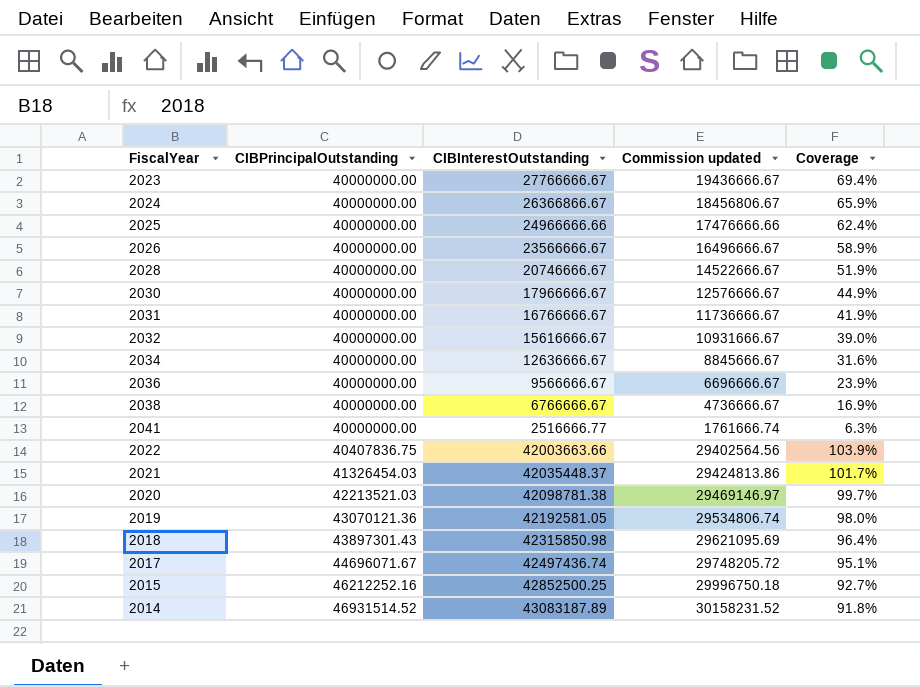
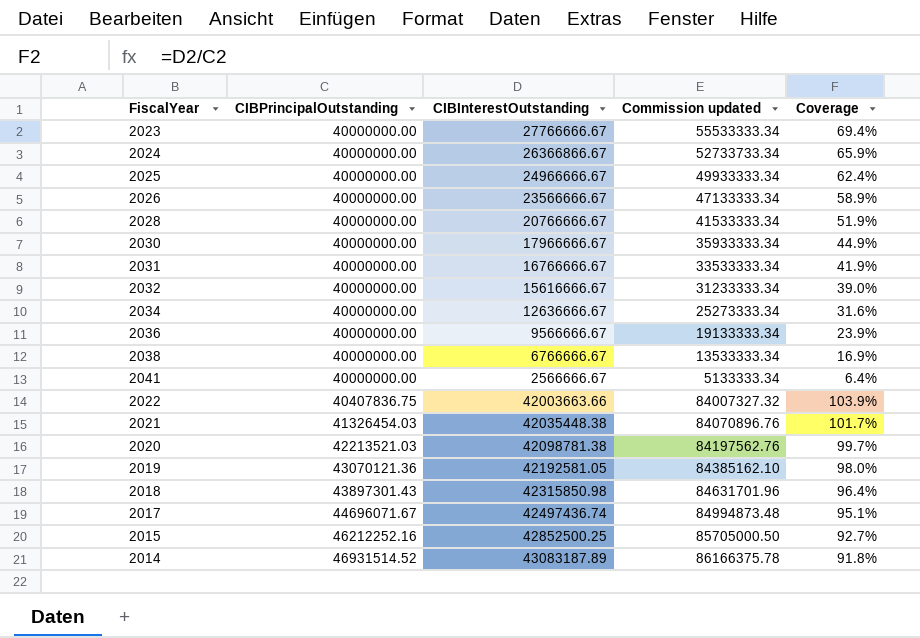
column Commission updated | formula: [CIBInterestOutstanding] * 0.7 -> [CIBInterestOutstanding] * 2
2025 | CIBInterestOutstanding: 24966666.66 -> 24966666.67
2028 | CIBInterestOutstanding: 20746666.67 -> 20766666.67
2041 | CIBInterestOutstanding: 2516666.77 -> 2566666.67
2041 | Coverage: 6.3% -> 6.4%
2021 | CIBInterestOutstanding: 42035448.37 -> 42035448.38

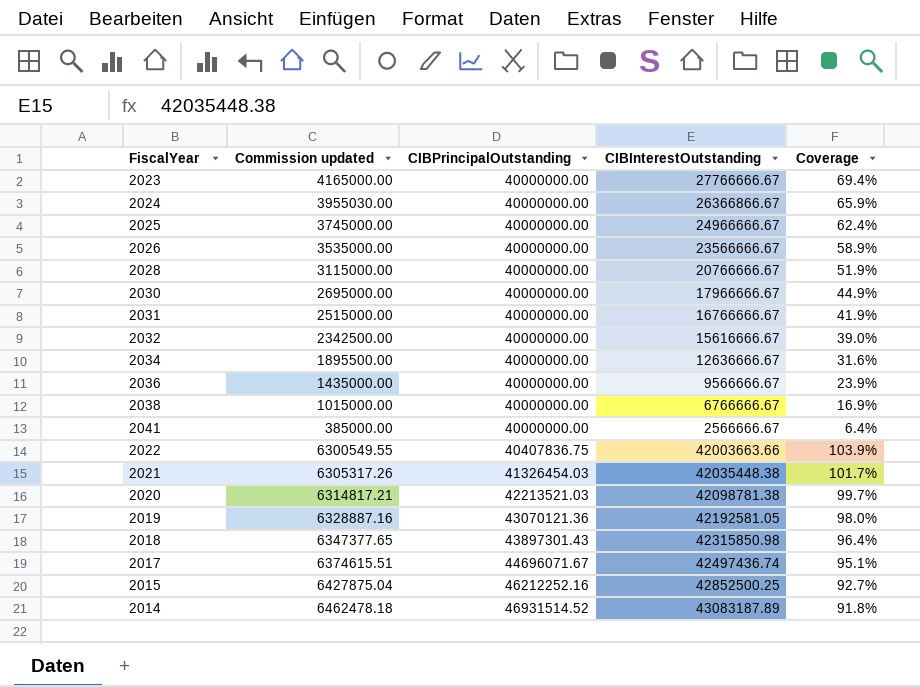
column Commission updated | formula: [CIBInterestOutstanding] * 2 -> [CIBInterestOutstanding] * 0.15
column Commission updated | position: 4 -> 2

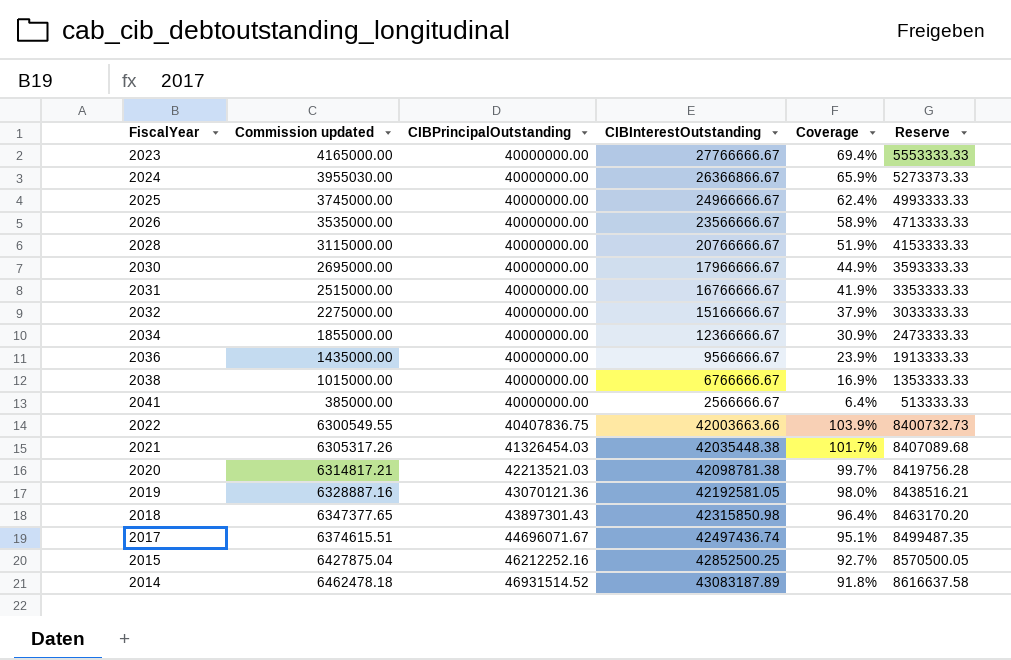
column Reserve | formula: none -> [CIBInterestOutstanding] * 0.2
2032 | Commission updated: 2342500.00 -> 2275000.00
2032 | CIBInterestOutstanding: 15616666.67 -> 15166666.67
2032 | Coverage: 39.0% -> 37.9%
2034 | Commission updated: 1895500.00 -> 1855000.00
2034 | CIBInterestOutstanding: 12636666.67 -> 12366666.67
2034 | Coverage: 31.6% -> 30.9%

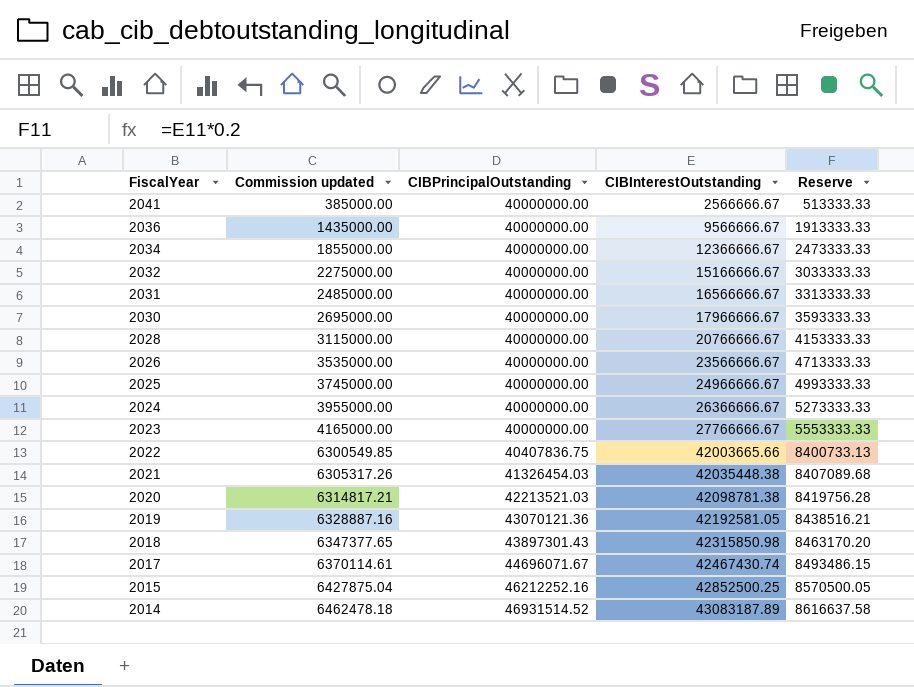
row order: CIBPrincipalOutstanding ascending -> FiscalYear descending
column Coverage | formula: [CIBInterestOutstanding] / [CIBPrincipalOutstanding] -> none
row 2038: 1015000.00 | 40000000.00 | 6766666.67 | 16.9% | 1353333.33 -> none
2031 | Commission updated: 2515000.00 -> 2485000.00
2031 | CIBInterestOutstanding: 16766666.67 -> 16566666.67
2031 | Reserve: 3353333.33 -> 3313333.33
2024 | Commission updated: 3955030.00 -> 3955000.00
2024 | CIBInterestOutstanding: 26366866.67 -> 26366666.67
2024 | Reserve: 5273373.33 -> 5273333.33
2022 | Commission updated: 6300549.55 -> 6300549.85
2022 | CIBInterestOutstanding: 42003663.66 -> 42003665.66
2022 | Reserve: 8400732.73 -> 8400733.13
2017 | Commission updated: 6374615.51 -> 6370114.61
2017 | CIBInterestOutstanding: 42497436.74 -> 42467430.74
2017 | Reserve: 8499487.35 -> 8493486.15

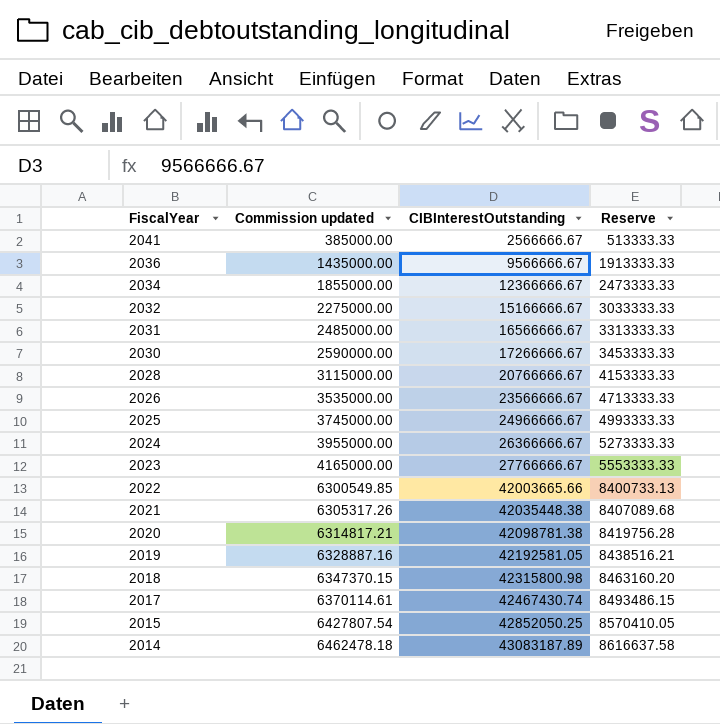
column CIBPrincipalOutstanding | position: 3 -> none
2030 | Commission updated: 2695000.00 -> 2590000.00
2030 | CIBInterestOutstanding: 17966666.67 -> 17266666.67
2030 | Reserve: 3593333.33 -> 3453333.33
2018 | Commission updated: 6347377.65 -> 6347370.15
2018 | CIBInterestOutstanding: 42315850.98 -> 42315800.98
2018 | Reserve: 8463170.20 -> 8463160.20
2015 | Commission updated: 6427875.04 -> 6427807.54
2015 | CIBInterestOutstanding: 42852500.25 -> 42852050.25
2015 | Reserve: 8570500.05 -> 8570410.05

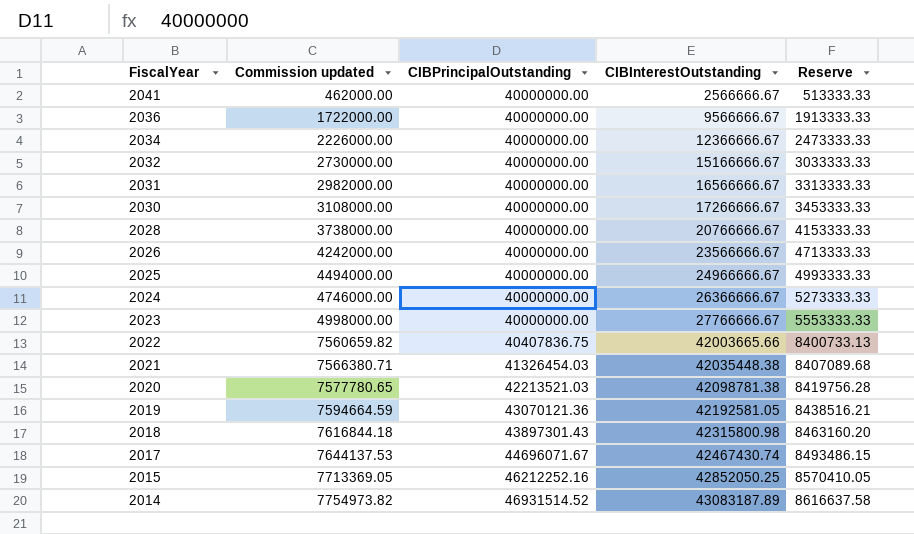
column Commission updated | formula: [CIBInterestOutstanding] * 0.15 -> [CIBInterestOutstanding] * 0.18
column CIBPrincipalOutstanding | position: none -> 3

